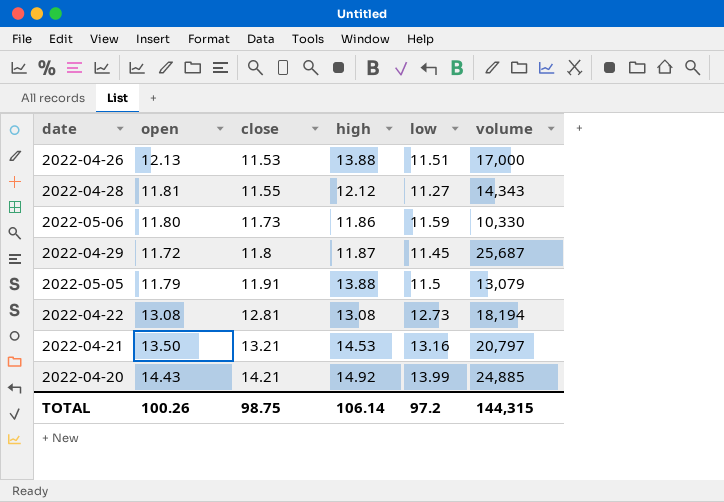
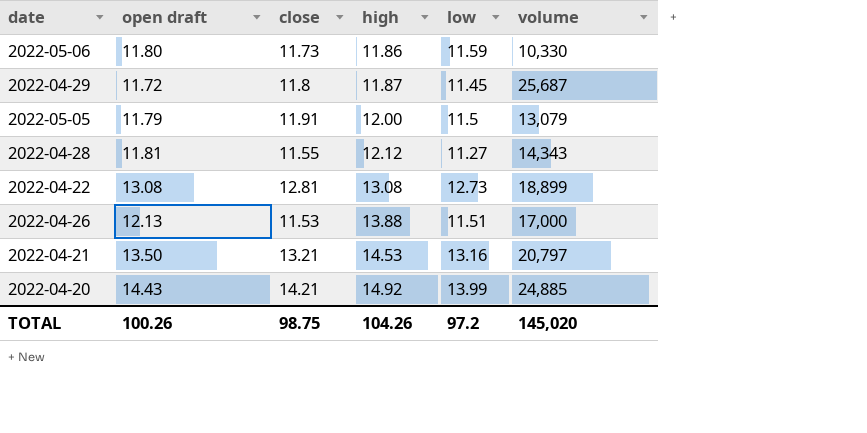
row order: close ascending -> high ascending
column name: open -> open draft
2022-05-05 | high: 13.88 -> 12.00
2022-04-22 | volume: 18,194 -> 18,899
TOTAL | high: 106.14 -> 104.26
TOTAL | volume: 144,315 -> 145,020

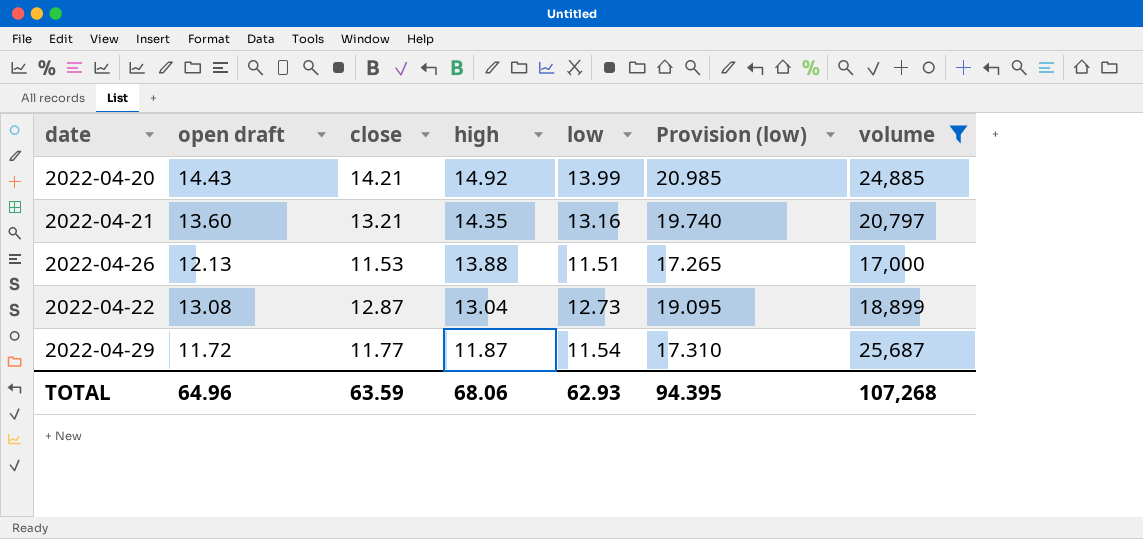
filter: none -> volume >= 17,000
row order: high ascending -> high descending
column Provision (low) | formula: none -> [low] * 1.5
2022-04-21 | open draft: 13.50 -> 13.60
2022-04-21 | high: 14.53 -> 14.35
2022-04-22 | close: 12.81 -> 12.87
2022-04-22 | high: 13.08 -> 13.04
2022-04-29 | close: 11.8 -> 11.77
2022-04-29 | low: 11.45 -> 11.54
TOTAL | open draft: 100.26 -> 64.96
TOTAL | close: 98.75 -> 63.59
TOTAL | high: 104.26 -> 68.06
TOTAL | low: 97.2 -> 62.93
TOTAL | volume: 145,020 -> 107,268

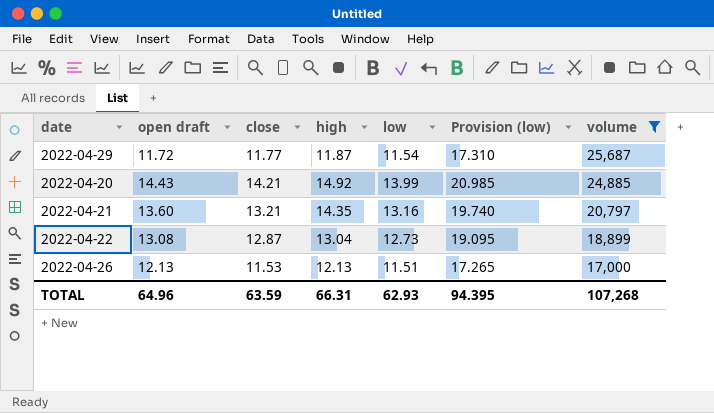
row order: high descending -> volume descending
2022-04-26 | high: 13.88 -> 12.13
TOTAL | high: 68.06 -> 66.31

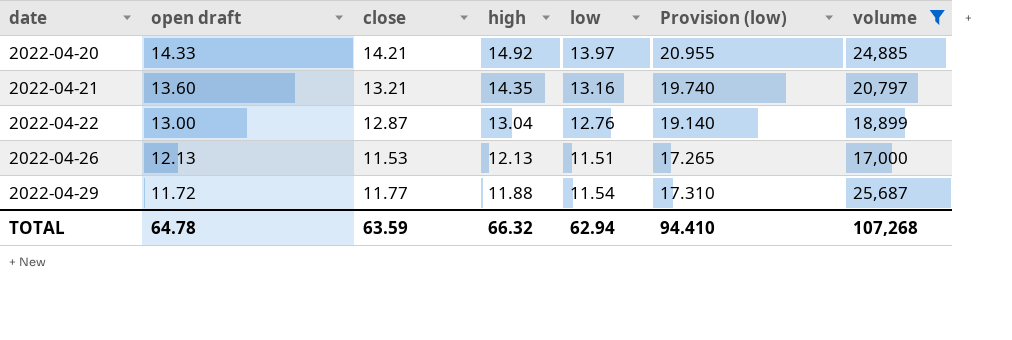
row order: volume descending -> date ascending
2022-04-20 | open draft: 14.43 -> 14.33
2022-04-20 | low: 13.99 -> 13.97
2022-04-20 | Provision (low): 20.985 -> 20.955
2022-04-22 | open draft: 13.08 -> 13.00
2022-04-22 | low: 12.73 -> 12.76
2022-04-22 | Provision (low): 19.095 -> 19.140
2022-04-29 | high: 11.87 -> 11.88
TOTAL | open draft: 64.96 -> 64.78
TOTAL | high: 66.31 -> 66.32
TOTAL | low: 62.93 -> 62.94
TOTAL | Provision (low): 94.395 -> 94.410

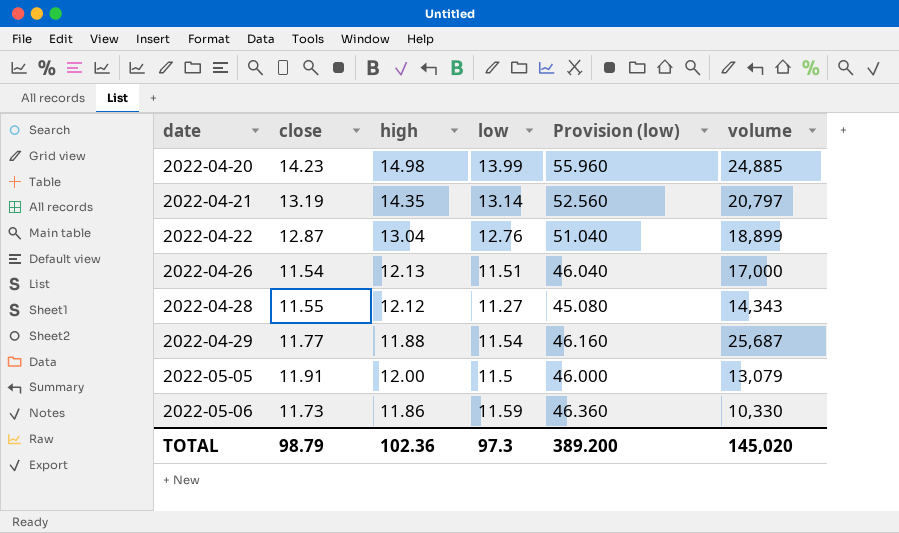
filter: volume >= 17,000 -> none
column open draft | position: 2 -> none
column Provision (low) | formula: [low] * 1.5 -> [low] * 4
2022-04-20 | close: 14.21 -> 14.23
2022-04-20 | high: 14.92 -> 14.98
2022-04-20 | low: 13.97 -> 13.99
2022-04-21 | close: 13.21 -> 13.19
2022-04-21 | low: 13.16 -> 13.14
2022-04-26 | close: 11.53 -> 11.54
TOTAL | close: 63.59 -> 98.79
TOTAL | high: 66.32 -> 102.36
TOTAL | low: 62.94 -> 97.3
TOTAL | Provision (low): 94.410 -> 389.200
TOTAL | volume: 107,268 -> 145,020

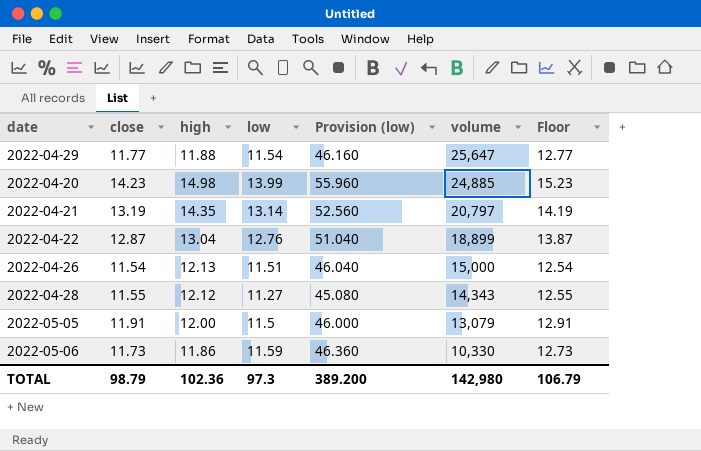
row order: date ascending -> volume descending
column Floor | formula: none -> [close] + 1
2022-04-29 | volume: 25,687 -> 25,647
2022-04-26 | volume: 17,000 -> 15,000
TOTAL | volume: 145,020 -> 142,980

